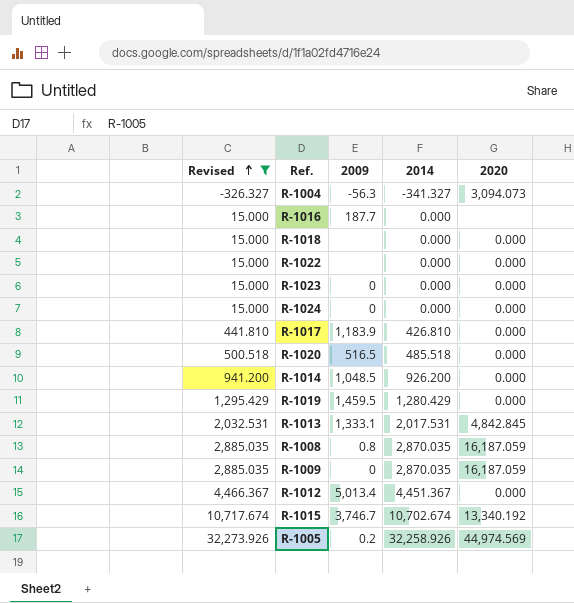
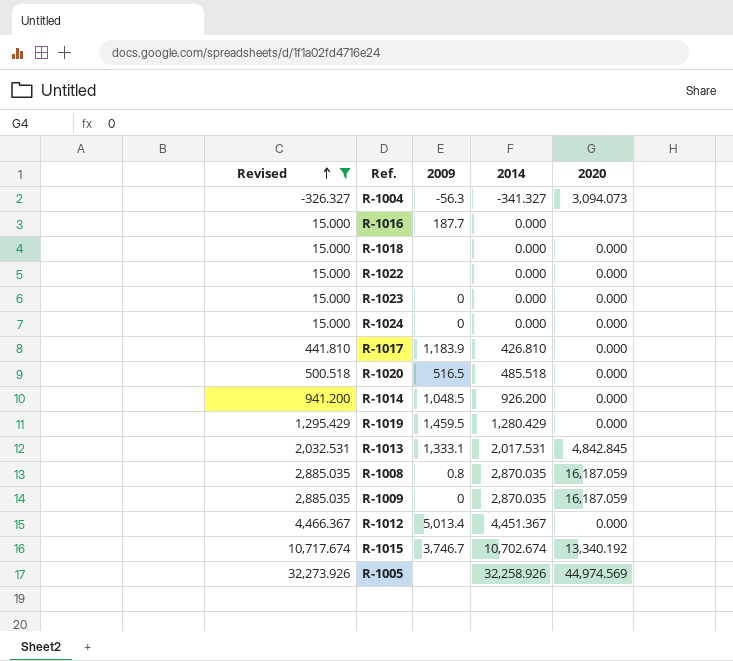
R-1005 | 2009: 0.2 -> none

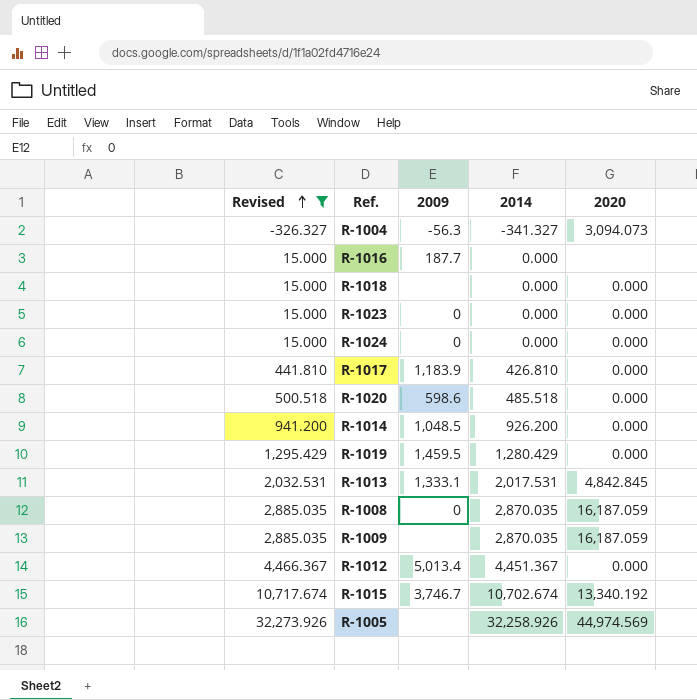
row R-1022: 15.000 | none | 0.000 | 0.000 -> none
R-1020 | 2009: 516.5 -> 598.6
R-1008 | 2009: 0.8 -> 0
R-1009 | 2009: 0 -> none

